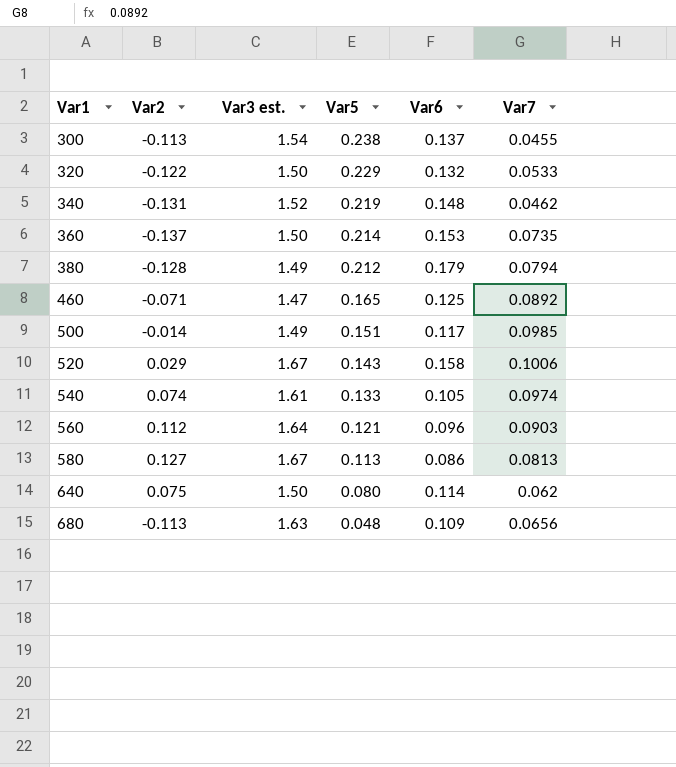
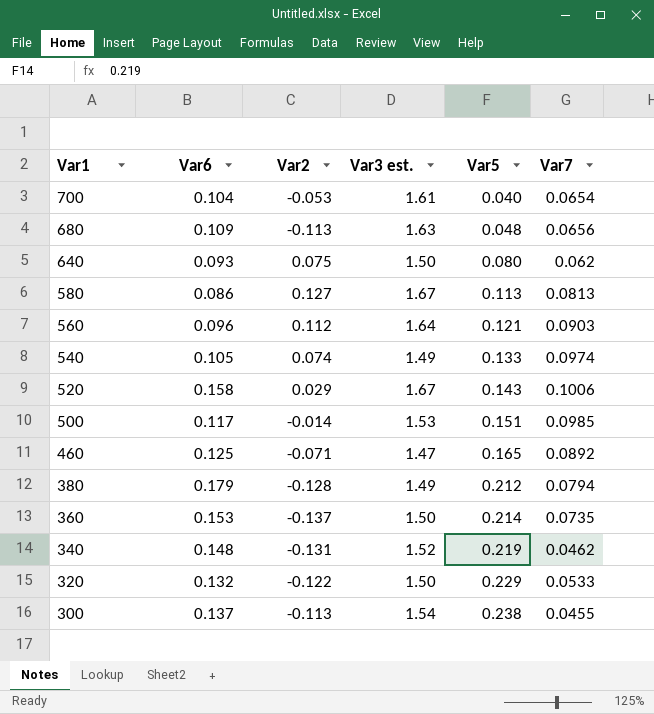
row order: Var1 ascending -> Var1 descending
column Var6 | position: 5 -> 2
row 700: none -> 0.104 | -0.053 | 1.61 | 0.040 | 0.0654
640 | Var6: 0.114 -> 0.093
540 | Var3 est.: 1.61 -> 1.49
500 | Var3 est.: 1.49 -> 1.53

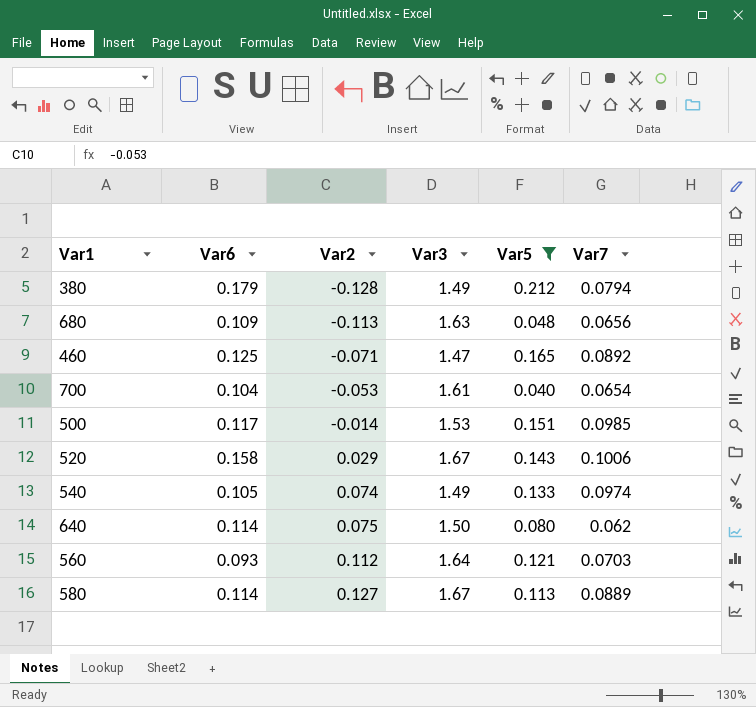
filter: none -> Var5 <= 0.212
row order: Var1 descending -> Var2 ascending
column name: Var3 est. -> Var3
640 | Var6: 0.093 -> 0.114
560 | Var6: 0.096 -> 0.093
560 | Var7: 0.0903 -> 0.0703
580 | Var6: 0.086 -> 0.114
580 | Var7: 0.0813 -> 0.0889

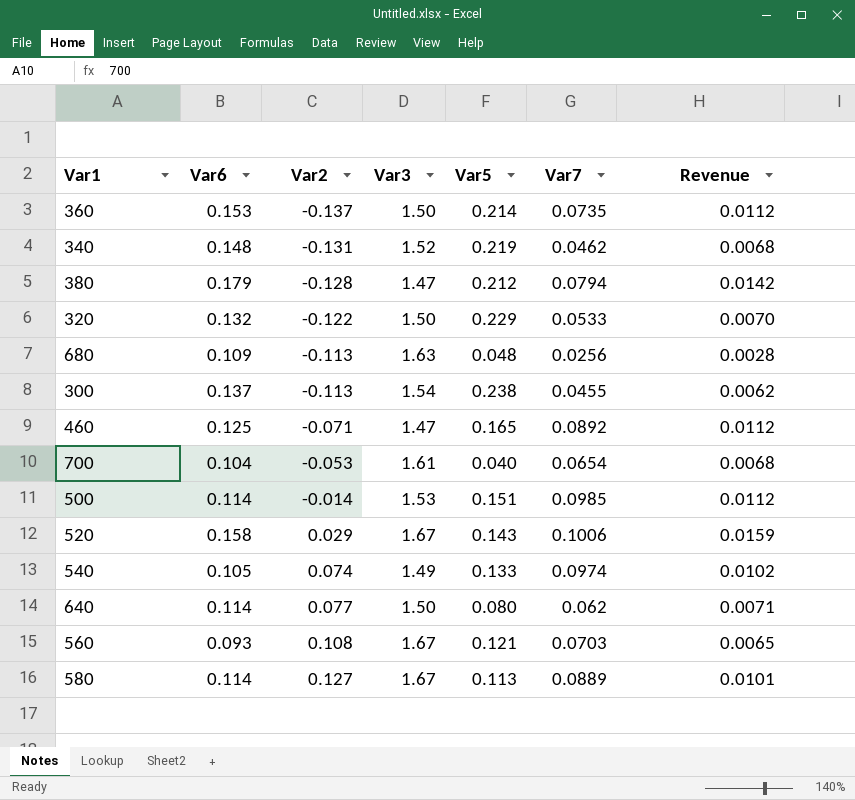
filter: Var5 <= 0.212 -> none
column Revenue | formula: none -> [Var6] * [Var7]
380 | Var3: 1.49 -> 1.47
680 | Var7: 0.0656 -> 0.0256
500 | Var6: 0.117 -> 0.114
640 | Var2: 0.075 -> 0.077
560 | Var2: 0.112 -> 0.108
560 | Var3: 1.64 -> 1.67

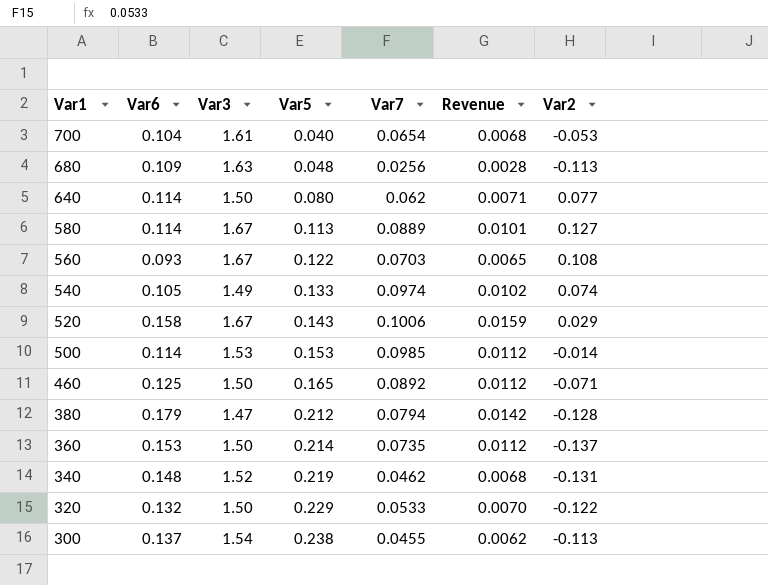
row order: Var2 ascending -> Var1 descending
column Var2 | position: 3 -> 7
560 | Var5: 0.121 -> 0.122
500 | Var5: 0.151 -> 0.153
460 | Var3: 1.47 -> 1.50

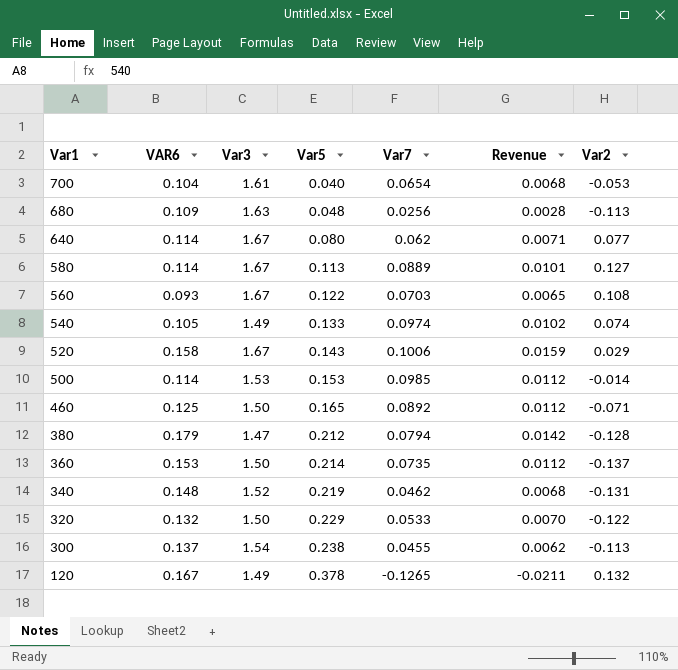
column name: Var6 -> VAR6
640 | Var3: 1.50 -> 1.67
row 120: none -> 0.167 | 1.49 | 0.378 | -0.1265 | -0.0211 | 0.132

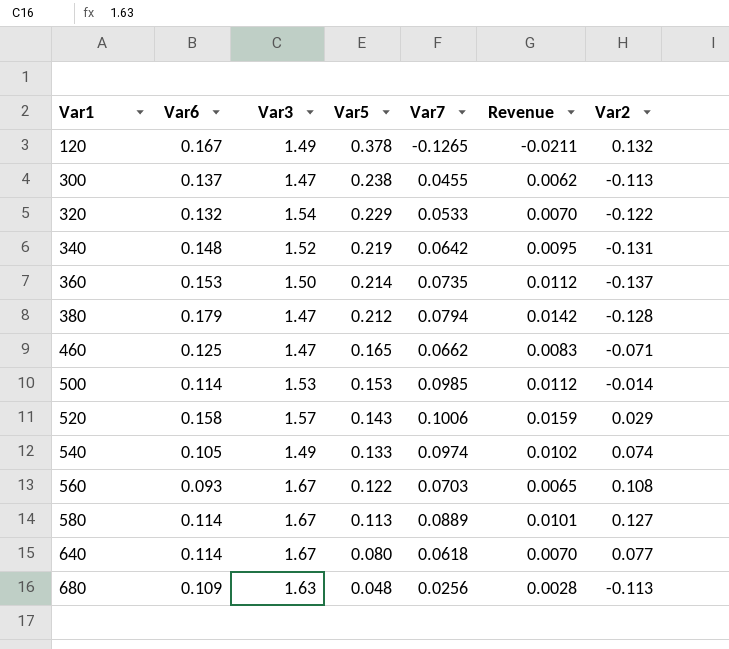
row order: Var1 descending -> Var1 ascending
column name: VAR6 -> Var6
row 700: 0.104 | 1.61 | 0.040 | 0.0654 | 0.0068 | -0.053 -> none
300 | Var3: 1.54 -> 1.47
320 | Var3: 1.50 -> 1.54
340 | Var7: 0.0462 -> 0.0642
340 | Revenue: 0.0068 -> 0.0095
460 | Var3: 1.50 -> 1.47
460 | Var7: 0.0892 -> 0.0662
460 | Revenue: 0.0112 -> 0.0083
520 | Var3: 1.67 -> 1.57
640 | Var7: 0.062 -> 0.0618
640 | Revenue: 0.0071 -> 0.0070

